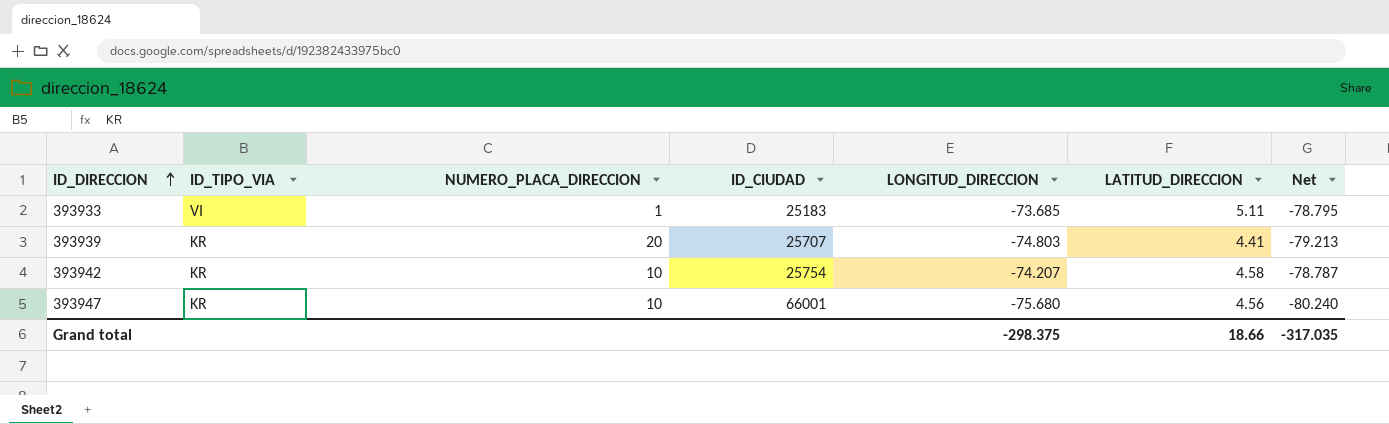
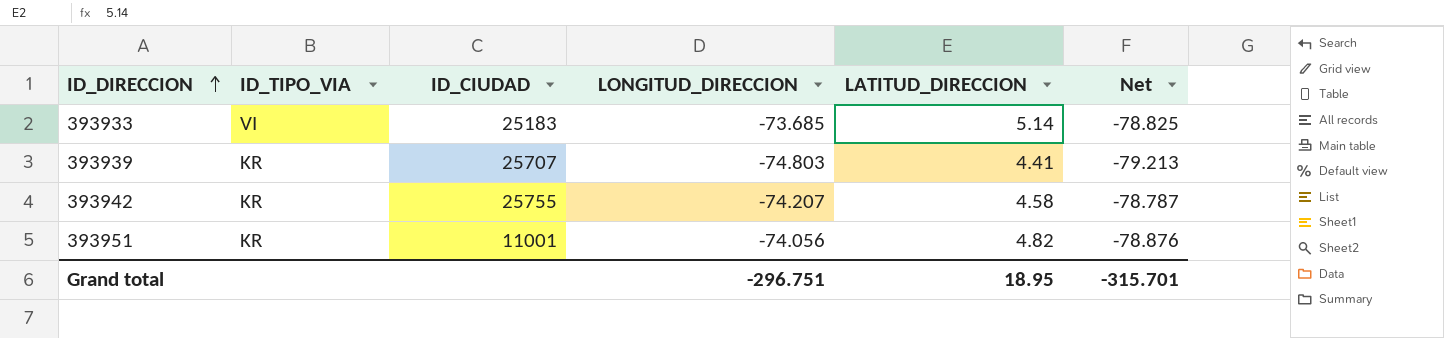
column NUMERO_PLACA_DIRECCION | position: 3 -> none
row 393947: KR | 10 | 66001 | -75.680 | 4.56 | -80.240 -> none
393933 | LATITUD_DIRECCION: 5.11 -> 5.14
393933 | Net: -78.795 -> -78.825
393942 | ID_CIUDAD: 25754 -> 25755
row 393951: none -> KR | 11001 | -74.056 | 4.82 | -78.876
Grand total | LONGITUD_DIRECCION: -298.375 -> -296.751
Grand total | LATITUD_DIRECCION: 18.66 -> 18.95
Grand total | Net: -317.035 -> -315.701

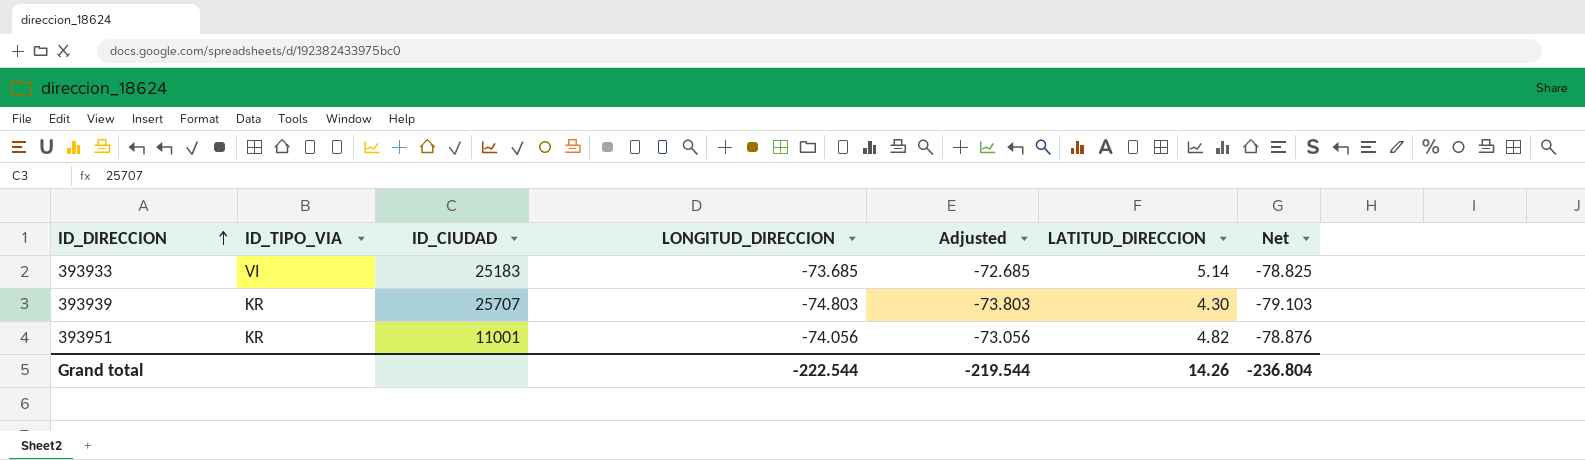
column Adjusted | formula: none -> [LONGITUD_DIRECCION] + 1
row 393942: KR | 25755 | -74.207 | 4.58 | -78.787 -> none
393939 | LATITUD_DIRECCION: 4.41 -> 4.30
393939 | Net: -79.213 -> -79.103
Grand total | LONGITUD_DIRECCION: -296.751 -> -222.544
Grand total | LATITUD_DIRECCION: 18.95 -> 14.26
Grand total | Net: -315.701 -> -236.804

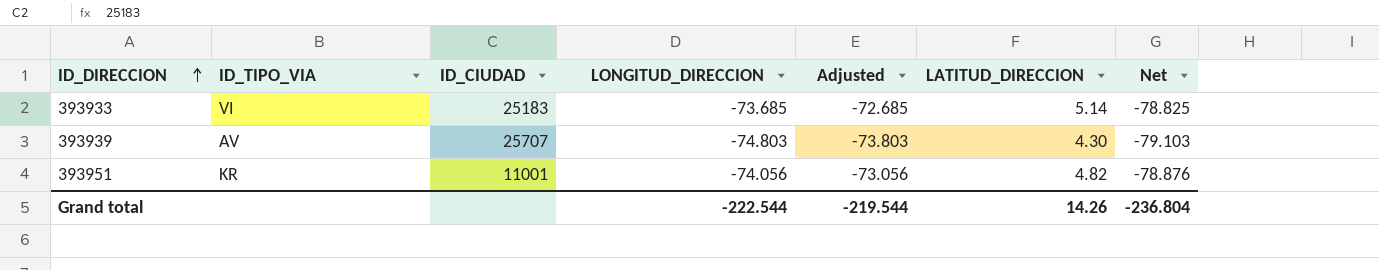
393939 | ID_TIPO_VIA: KR -> AV

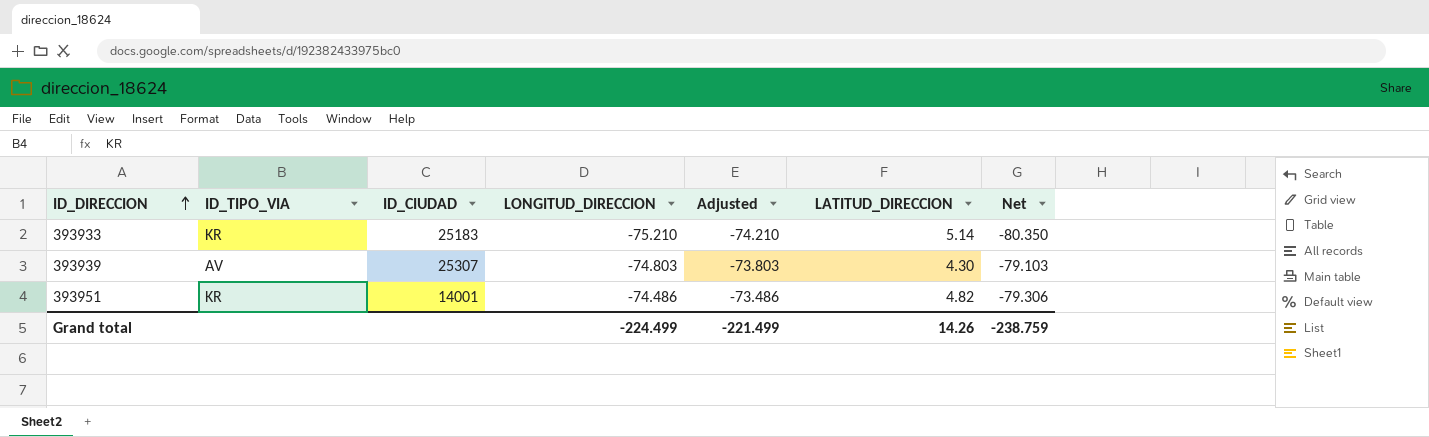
393933 | ID_TIPO_VIA: VI -> KR
393933 | LONGITUD_DIRECCION: -73.685 -> -75.210
393933 | Adjusted: -72.685 -> -74.210
393933 | Net: -78.825 -> -80.350
393939 | ID_CIUDAD: 25707 -> 25307
393951 | ID_CIUDAD: 11001 -> 14001
393951 | LONGITUD_DIRECCION: -74.056 -> -74.486
393951 | Adjusted: -73.056 -> -73.486
393951 | Net: -78.876 -> -79.306
Grand total | LONGITUD_DIRECCION: -222.544 -> -224.499
Grand total | Adjusted: -219.544 -> -221.499
Grand total | Net: -236.804 -> -238.759

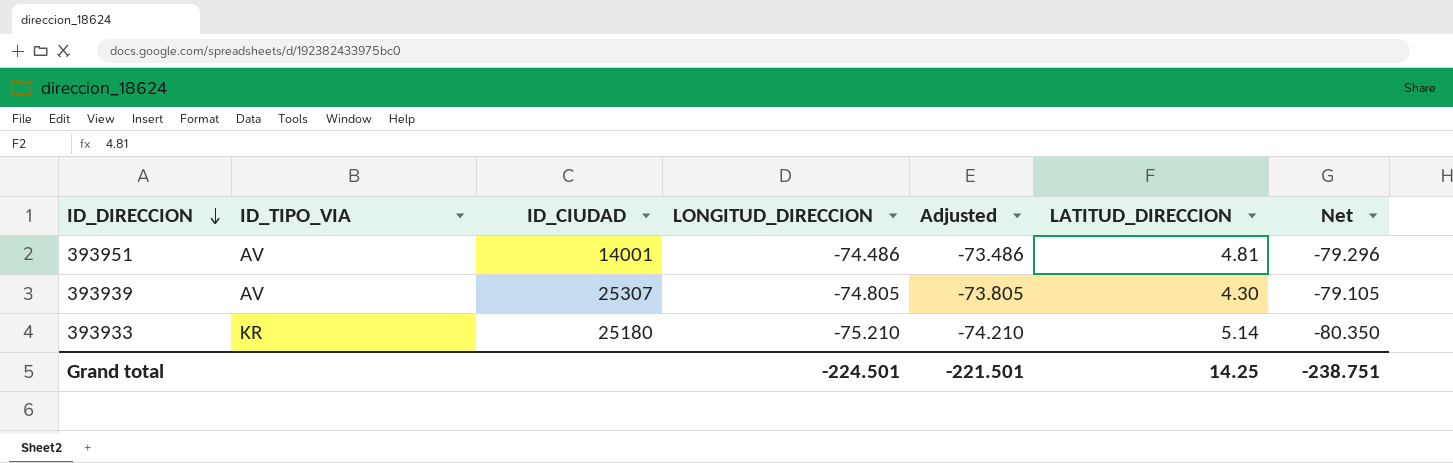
row order: ID_DIRECCION ascending -> ID_DIRECCION descending
393951 | ID_TIPO_VIA: KR -> AV
393951 | LATITUD_DIRECCION: 4.82 -> 4.81
393951 | Net: -79.306 -> -79.296
393939 | LONGITUD_DIRECCION: -74.803 -> -74.805
393939 | Adjusted: -73.803 -> -73.805
393939 | Net: -79.103 -> -79.105
393933 | ID_CIUDAD: 25183 -> 25180
Grand total | LONGITUD_DIRECCION: -224.499 -> -224.501
Grand total | Adjusted: -221.499 -> -221.501
Grand total | LATITUD_DIRECCION: 14.26 -> 14.25
Grand total | Net: -238.759 -> -238.751

